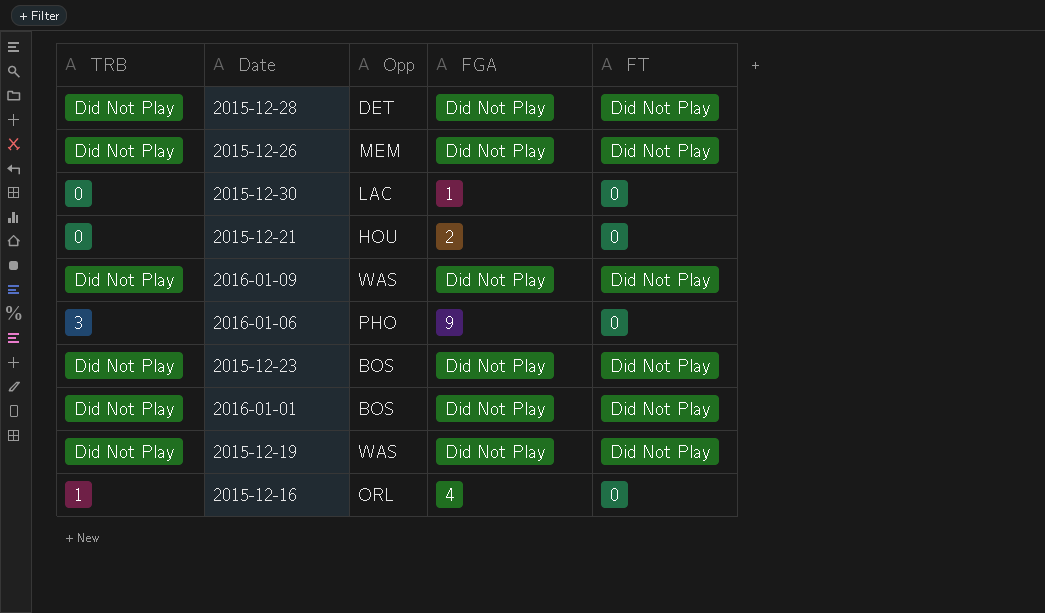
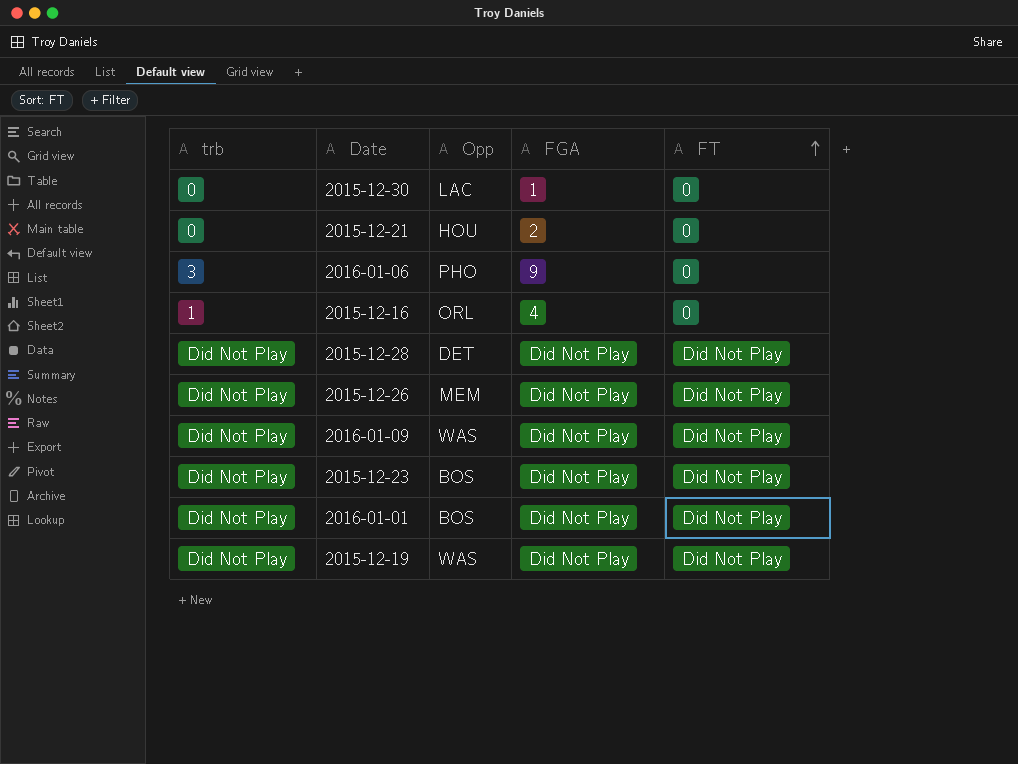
row order: none -> FT ascending
column name: TRB -> trb

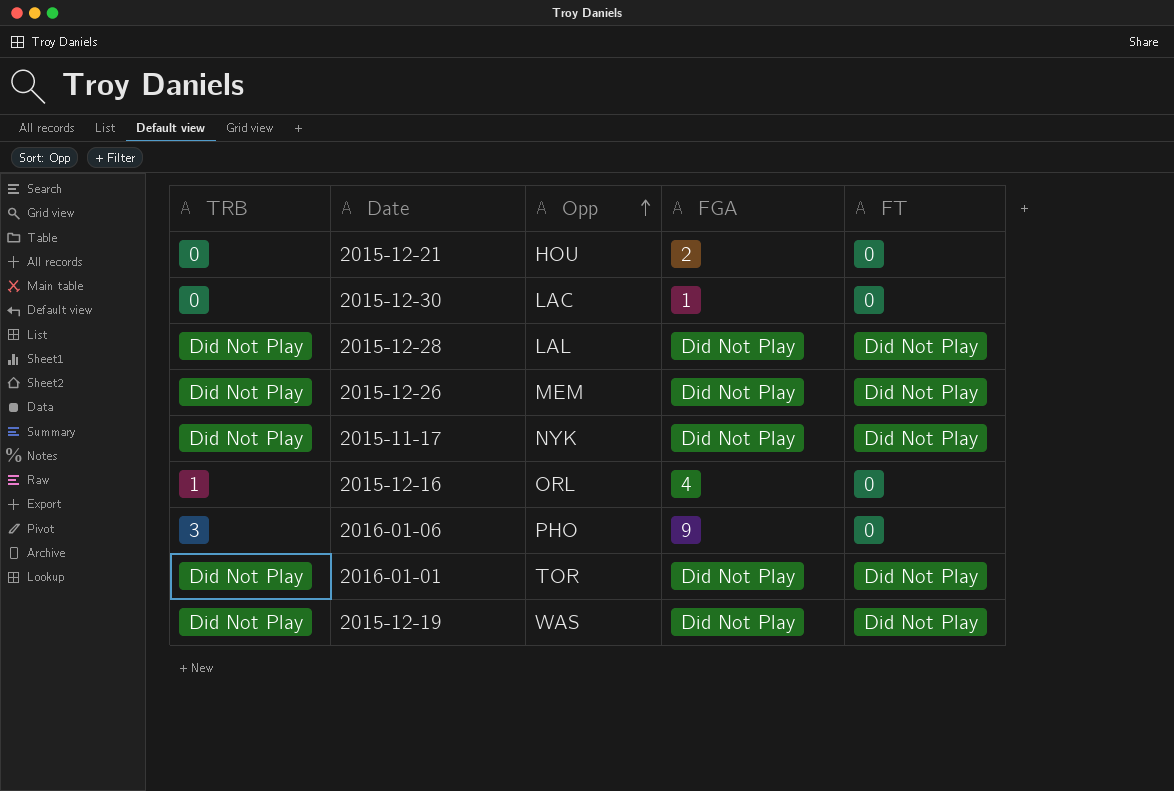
row order: FT ascending -> Opp ascending
column name: trb -> TRB
row 2016-01-09: Did Not Play | WAS | Did Not Play | Did Not Play -> none
row 2015-12-23: Did Not Play | BOS | Did Not Play | Did Not Play -> none
2015-12-28 | Opp: DET -> LAL
row 2015-11-17: none -> Did Not Play | NYK | Did Not Play | Did Not Play
2016-01-01 | Opp: BOS -> TOR

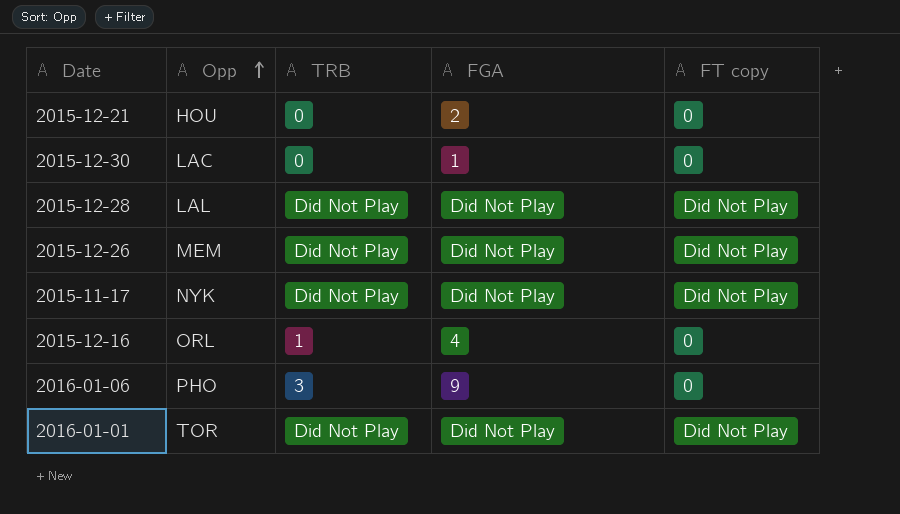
column TRB | position: 1 -> 3
column name: FT -> FT copy
row 2015-12-19: Did Not Play | WAS | Did Not Play | Did Not Play -> none

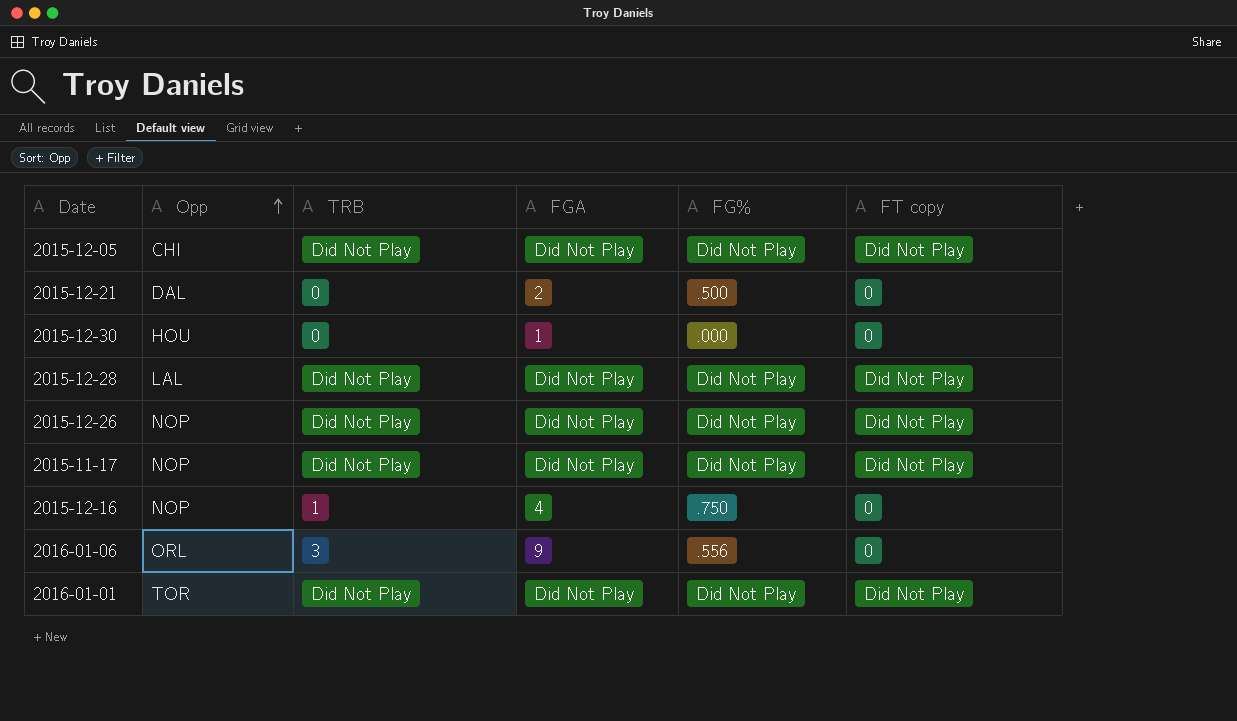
column FG% | position: none -> 5
row 2015-12-05: none -> CHI | Did Not Play | Did Not Play | Did Not Play | Did Not Play
2015-12-21 | Opp: HOU -> DAL
2015-12-30 | Opp: LAC -> HOU
2015-12-26 | Opp: MEM -> NOP
2015-11-17 | Opp: NYK -> NOP
2015-12-16 | Opp: ORL -> NOP
2016-01-06 | Opp: PHO -> ORL

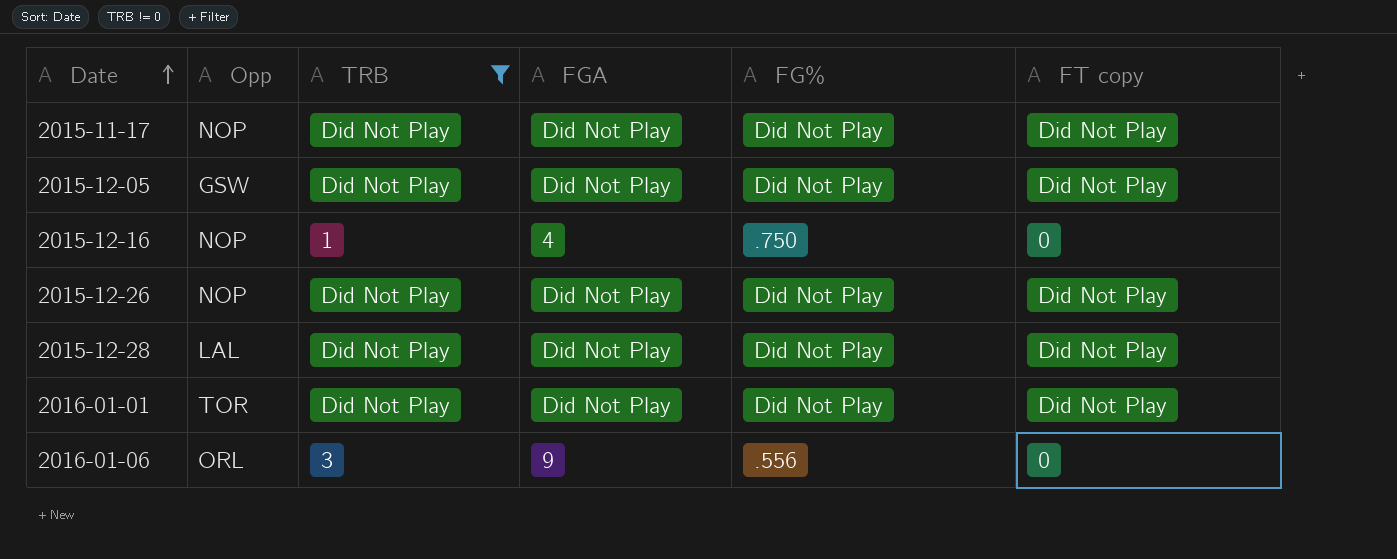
filter: none -> TRB != 0
row order: Opp ascending -> Date ascending
2015-12-05 | Opp: CHI -> GSW

